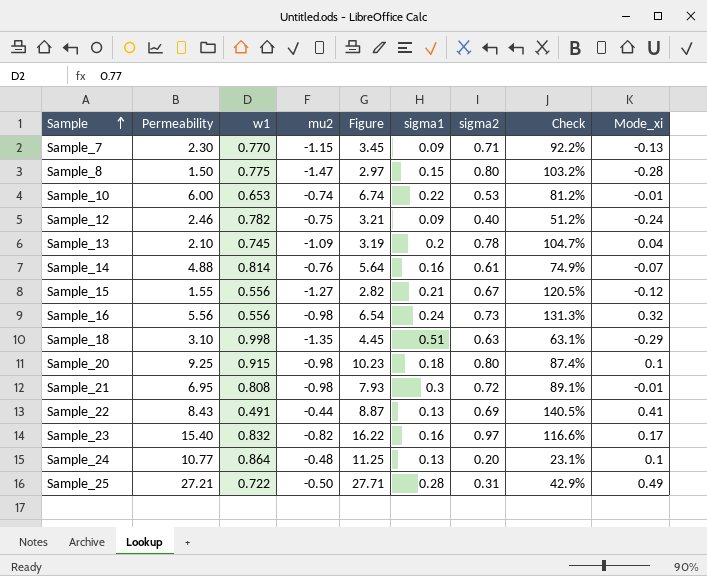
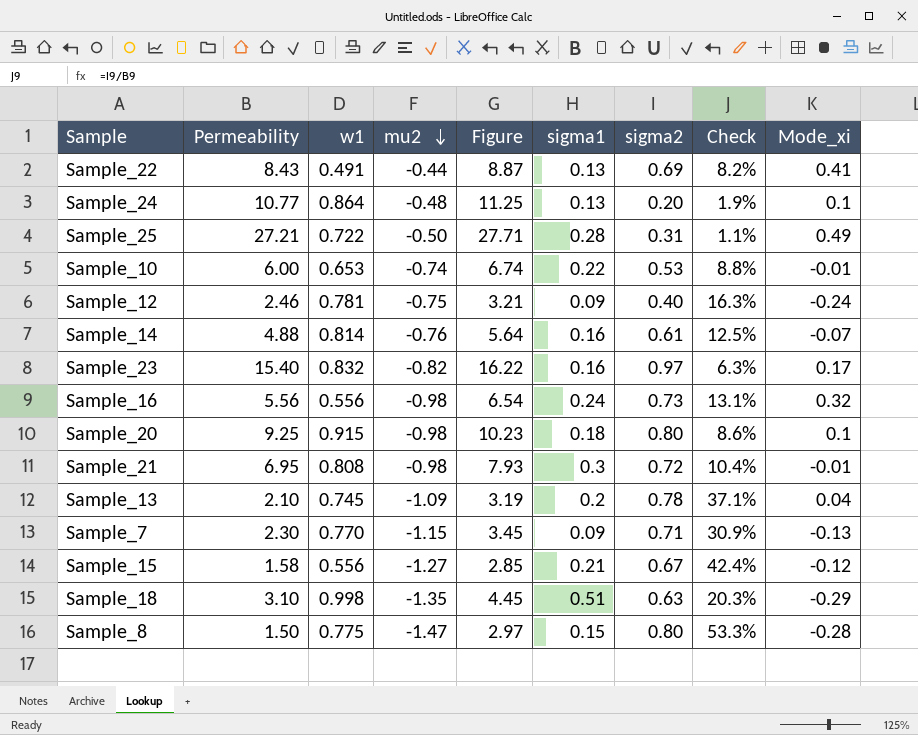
row order: Sample ascending -> mu2 descending
column Check | formula: [sigma2] / [w1] -> [sigma2] / [Permeability]
Sample_12 | w1: 0.782 -> 0.781
Sample_15 | Permeability: 1.55 -> 1.58
Sample_15 | Figure: 2.82 -> 2.85

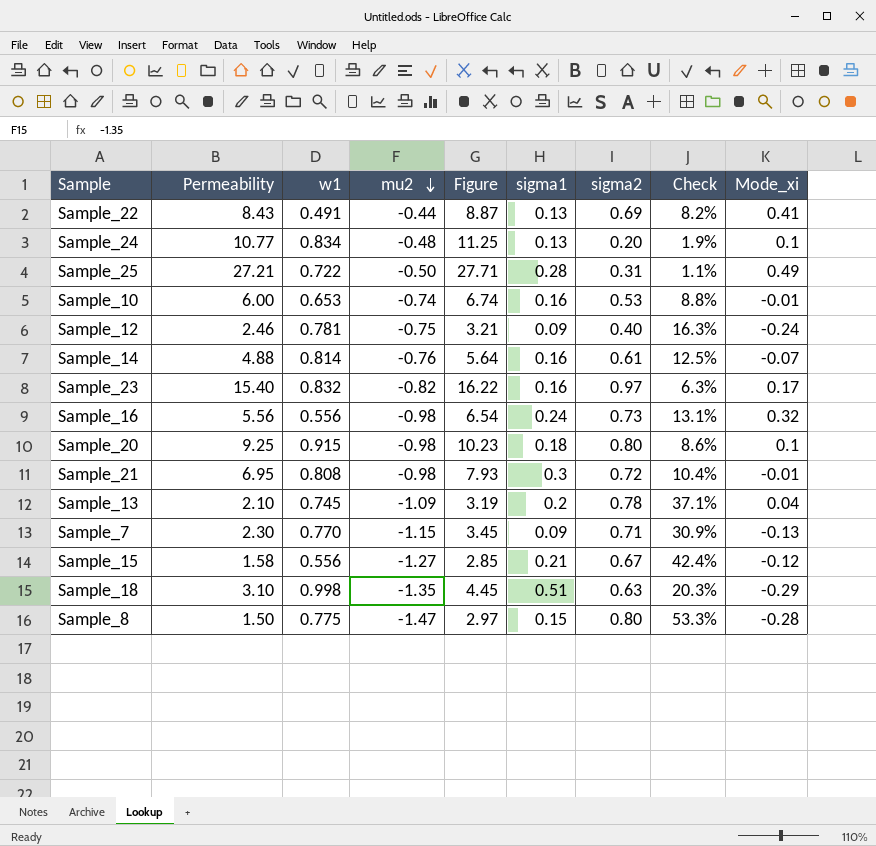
Sample_24 | w1: 0.864 -> 0.834
Sample_10 | sigma1: 0.22 -> 0.16

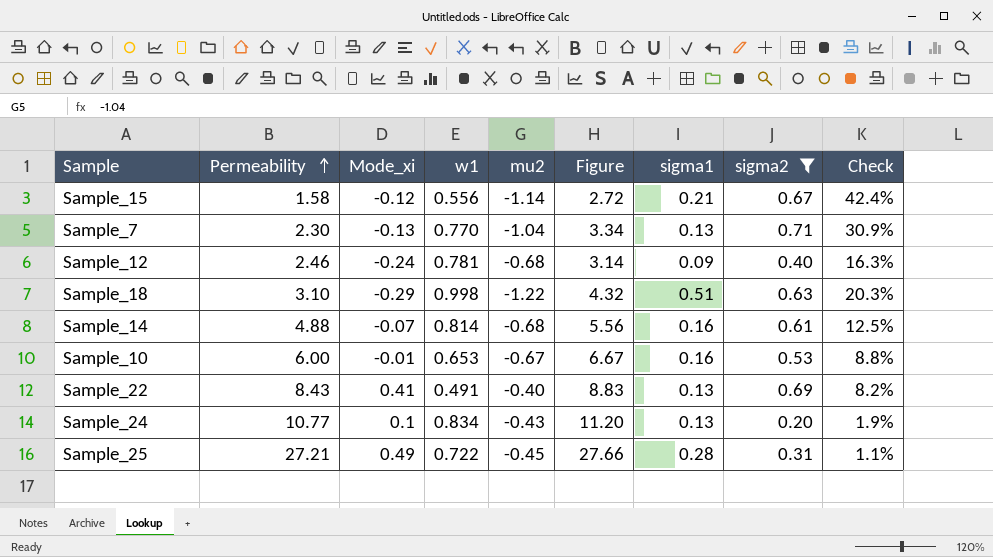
filter: none -> sigma2 <= 0.71
row order: mu2 descending -> Permeability ascending
column Mode_xi | position: 9 -> 3
Sample_15 | mu2: -1.27 -> -1.14
Sample_15 | Figure: 2.85 -> 2.72
Sample_7 | mu2: -1.15 -> -1.04
Sample_7 | Figure: 3.45 -> 3.34
Sample_7 | sigma1: 0.09 -> 0.13
Sample_12 | mu2: -0.75 -> -0.68
Sample_12 | Figure: 3.21 -> 3.14
Sample_18 | mu2: -1.35 -> -1.22
Sample_18 | Figure: 4.45 -> 4.32
Sample_14 | mu2: -0.76 -> -0.68
Sample_14 | Figure: 5.64 -> 5.56
Sample_10 | mu2: -0.74 -> -0.67
Sample_10 | Figure: 6.74 -> 6.67
Sample_22 | mu2: -0.44 -> -0.40
Sample_22 | Figure: 8.87 -> 8.83
Sample_24 | mu2: -0.48 -> -0.43
Sample_24 | Figure: 11.25 -> 11.20
Sample_25 | mu2: -0.50 -> -0.45
Sample_25 | Figure: 27.71 -> 27.66

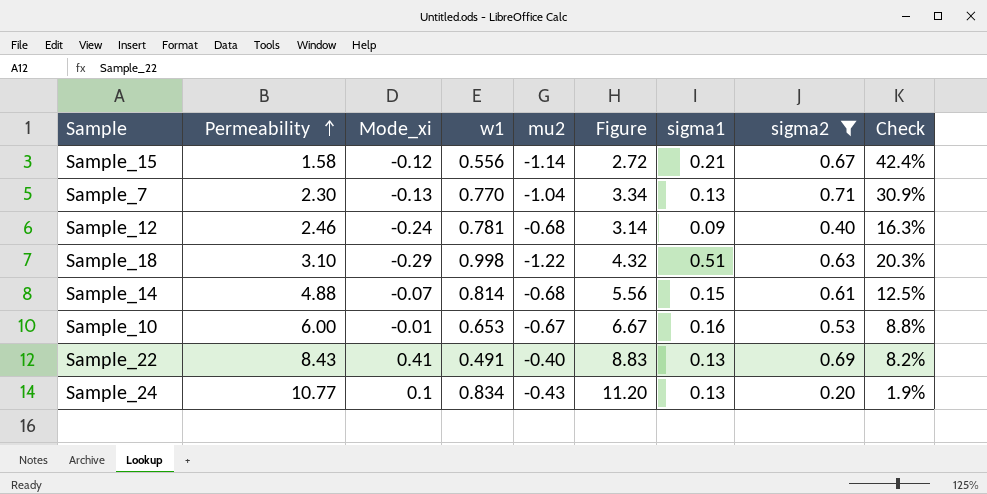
row Sample_25: 27.21 | 0.49 | 0.722 | -0.45 | 27.66 | 0.28 | 0.31 | 1.1% -> none
Sample_14 | sigma1: 0.16 -> 0.15

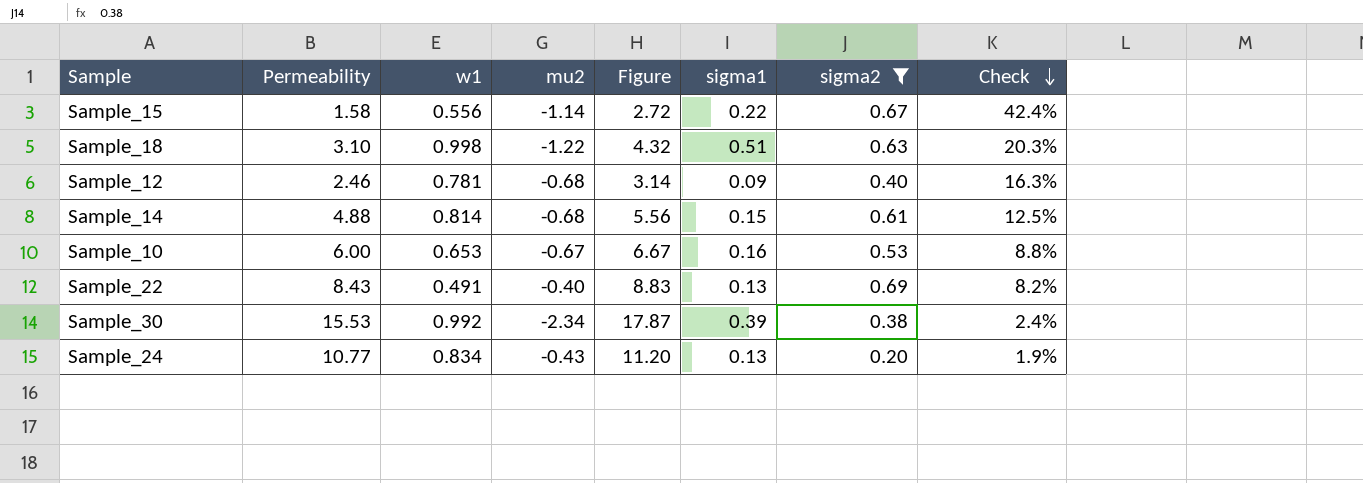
row order: Permeability ascending -> Check descending
column Mode_xi | position: 3 -> none
row Sample_7: 2.30 | -0.13 | 0.770 | -1.04 | 3.34 | 0.13 | 0.71 | 30.9% -> none
Sample_15 | sigma1: 0.21 -> 0.22
row Sample_30: none -> 15.53 | 0.992 | -2.34 | 17.87 | 0.39 | 0.38 | 2.4%

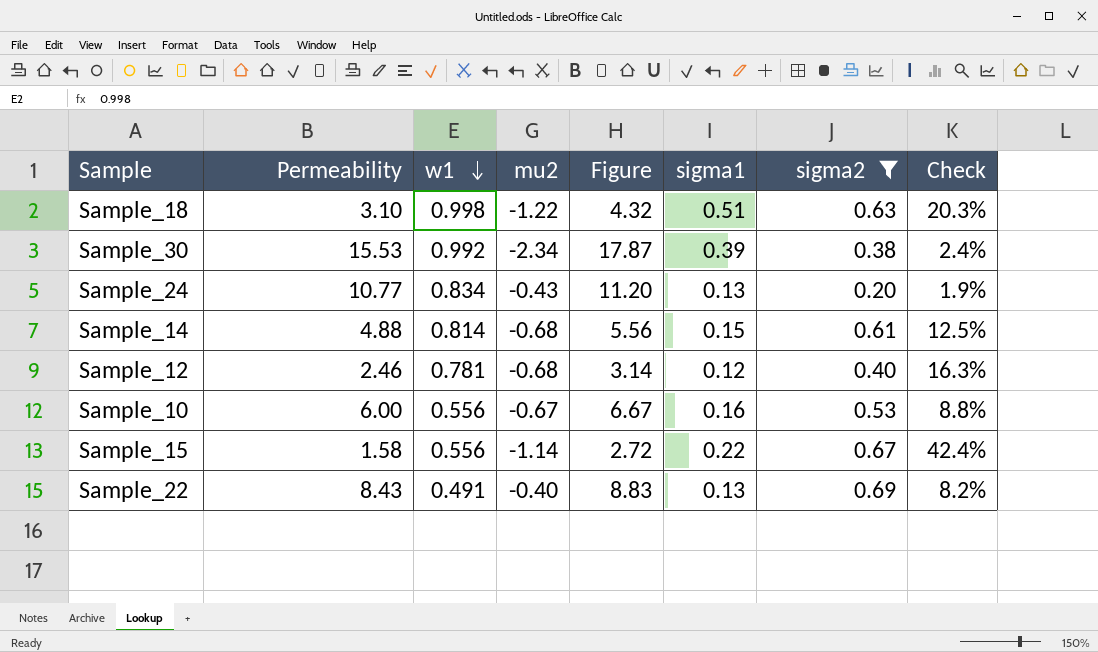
row order: Check descending -> w1 descending
Sample_12 | sigma1: 0.09 -> 0.12
Sample_10 | w1: 0.653 -> 0.556

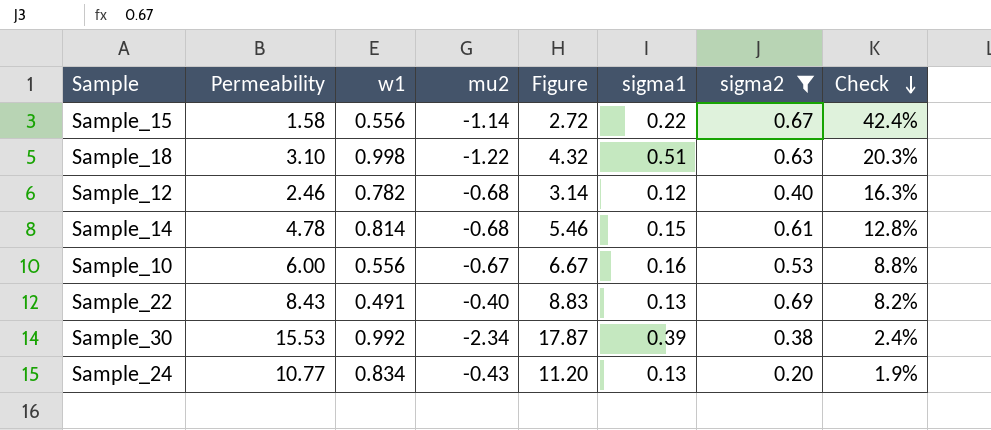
row order: w1 descending -> Check descending
Sample_12 | w1: 0.781 -> 0.782
Sample_14 | Permeability: 4.88 -> 4.78
Sample_14 | Figure: 5.56 -> 5.46
Sample_14 | Check: 12.5% -> 12.8%

